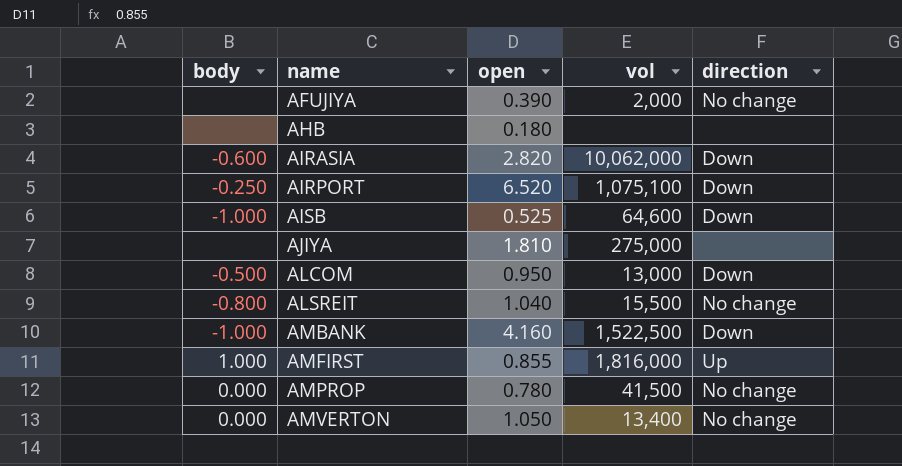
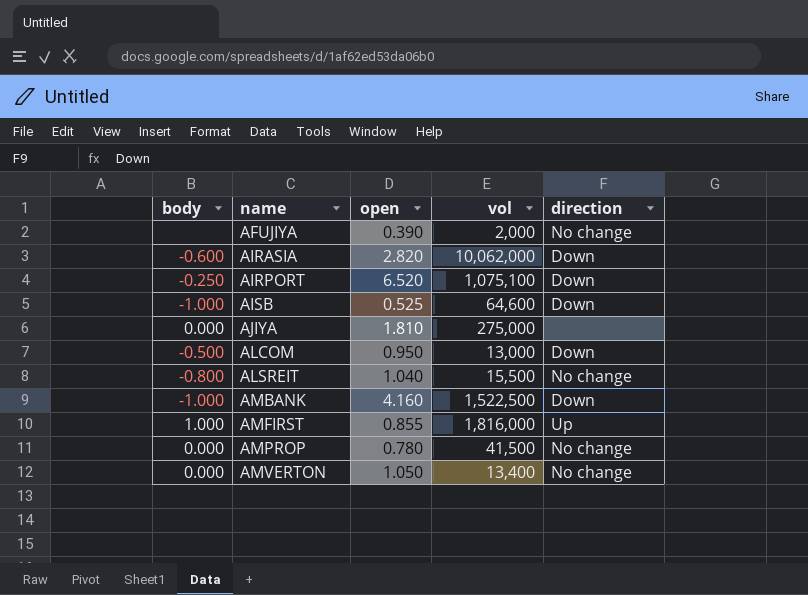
row AHB: none | 0.180 | none | none -> none
AJIYA | body: none -> 0.000

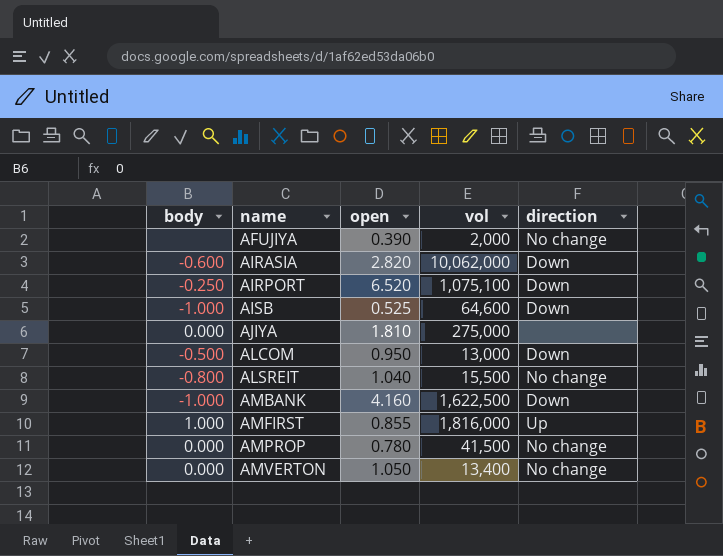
AMBANK | vol: 1,522,500 -> 1,622,500

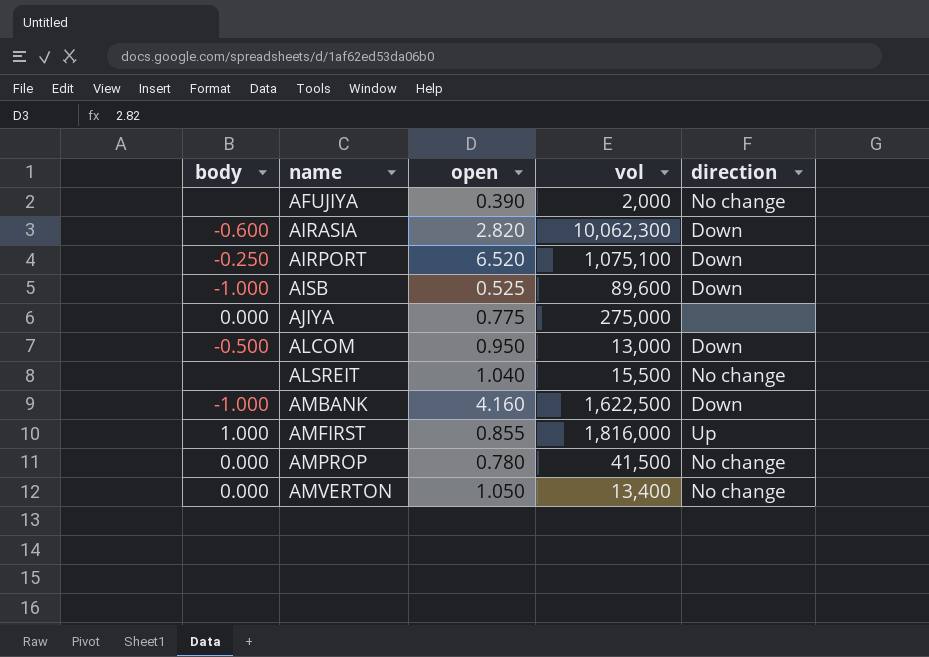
AIRASIA | vol: 10,062,000 -> 10,062,300
AISB | vol: 64,600 -> 89,600
AJIYA | open: 1.810 -> 0.775
ALSREIT | body: -0.800 -> none

